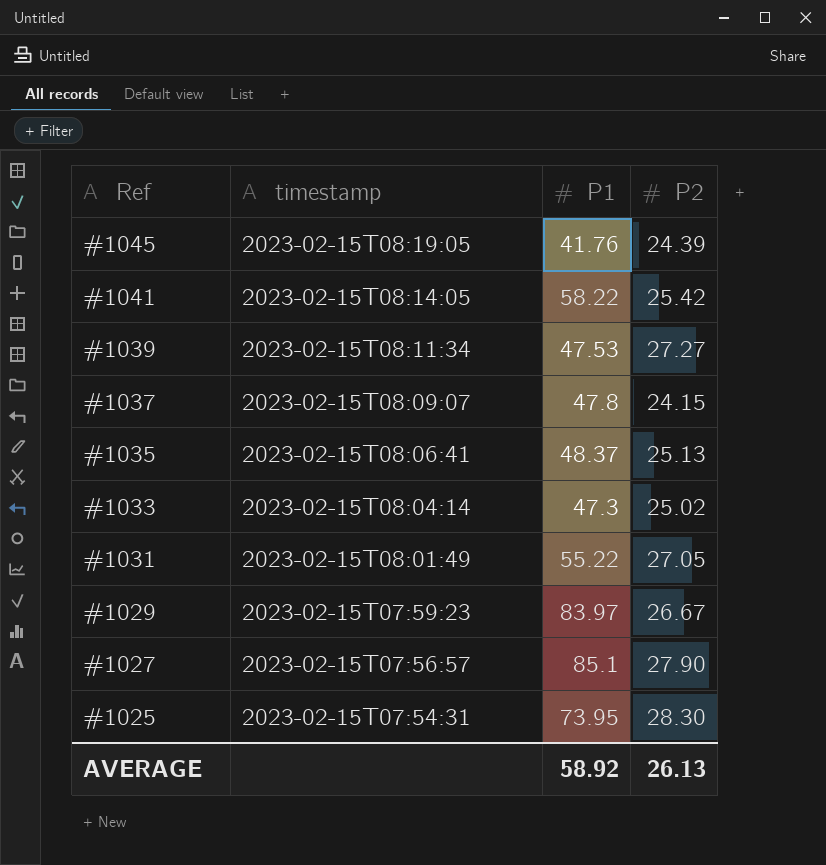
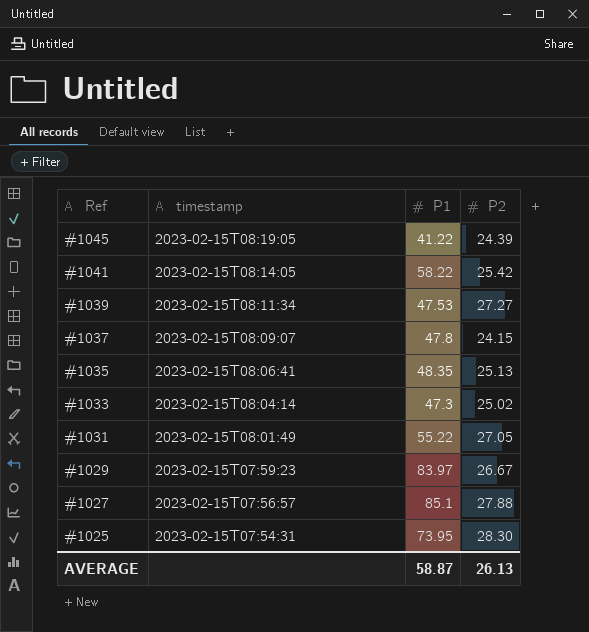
#1045 | P1: 41.76 -> 41.22
#1035 | P1: 48.37 -> 48.35
#1027 | P2: 27.90 -> 27.88
AVERAGE | P1: 58.92 -> 58.87

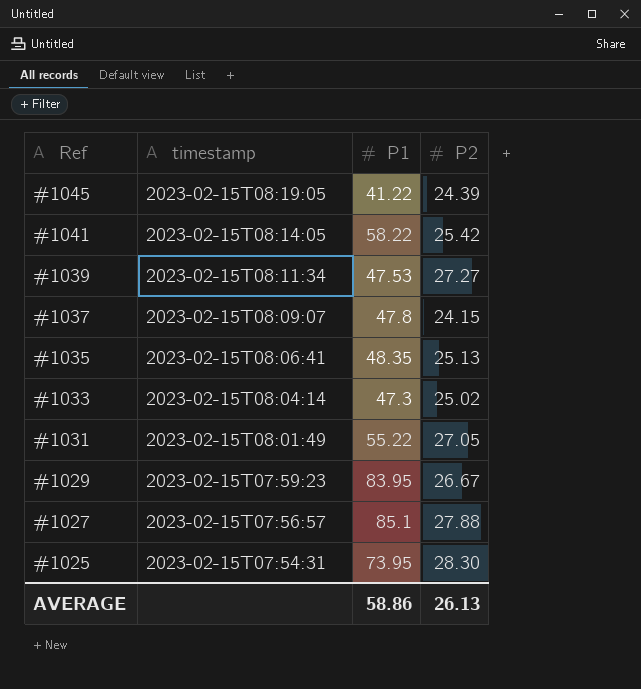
#1029 | P1: 83.97 -> 83.95
AVERAGE | P1: 58.87 -> 58.86

